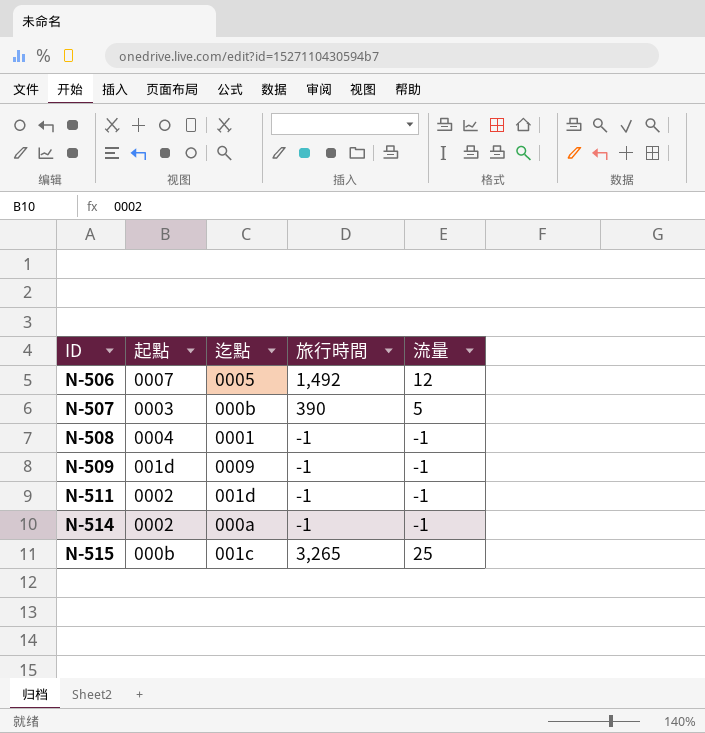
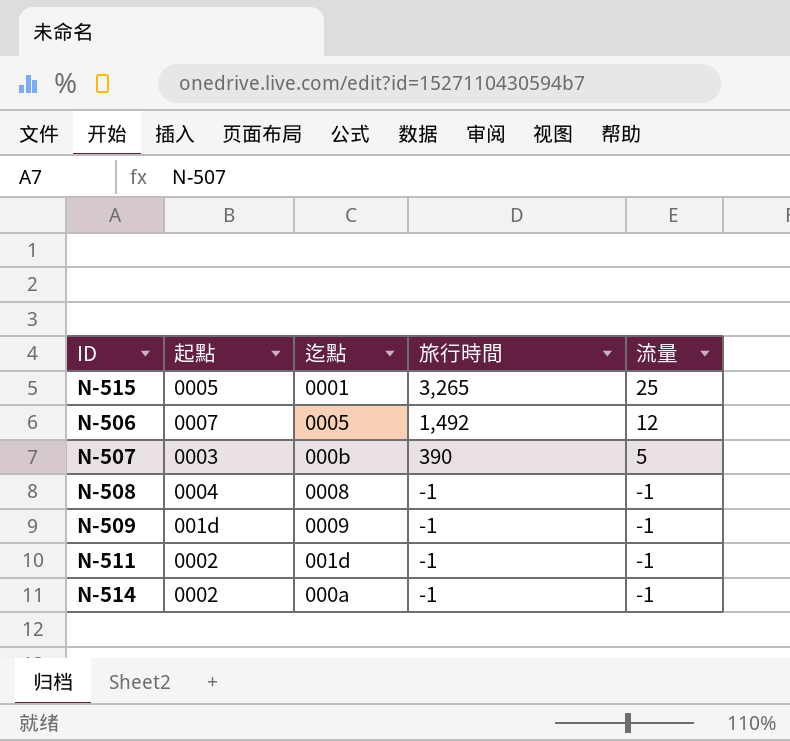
row order: ID ascending -> 旅行時間 descending
N-515 | 起點: 000b -> 0005
N-515 | 迄點: 001c -> 0001
N-508 | 迄點: 0001 -> 0008

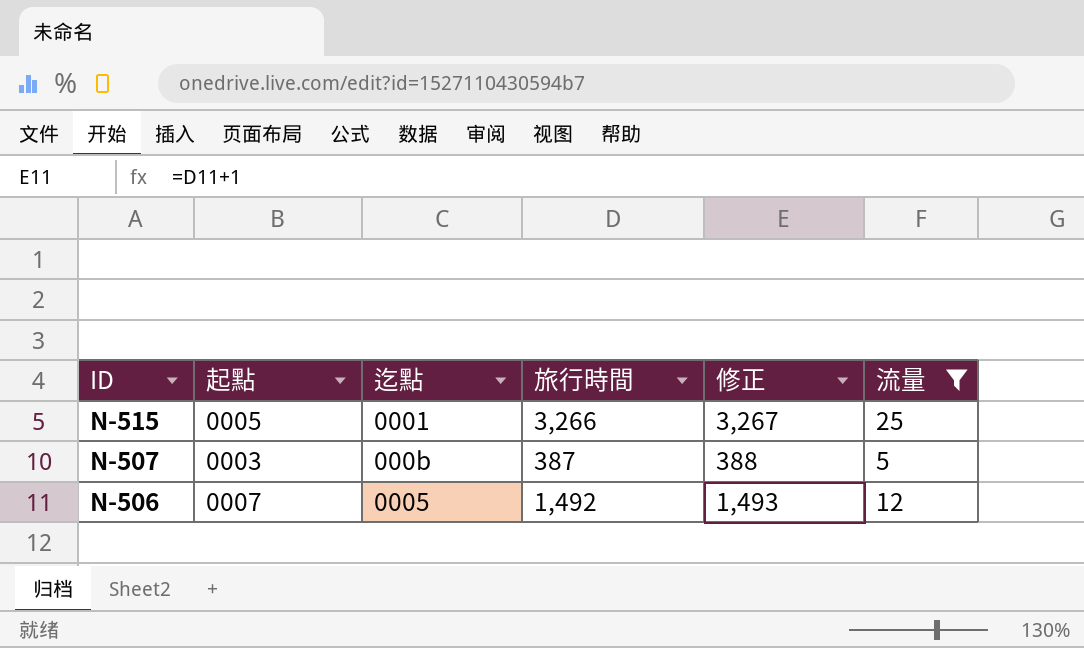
filter: none -> 流量 != -1
row order: 旅行時間 descending -> ID descending
column 修正 | formula: none -> [旅行時間] + 1
N-515 | 旅行時間: 3,265 -> 3,266
N-507 | 旅行時間: 390 -> 387

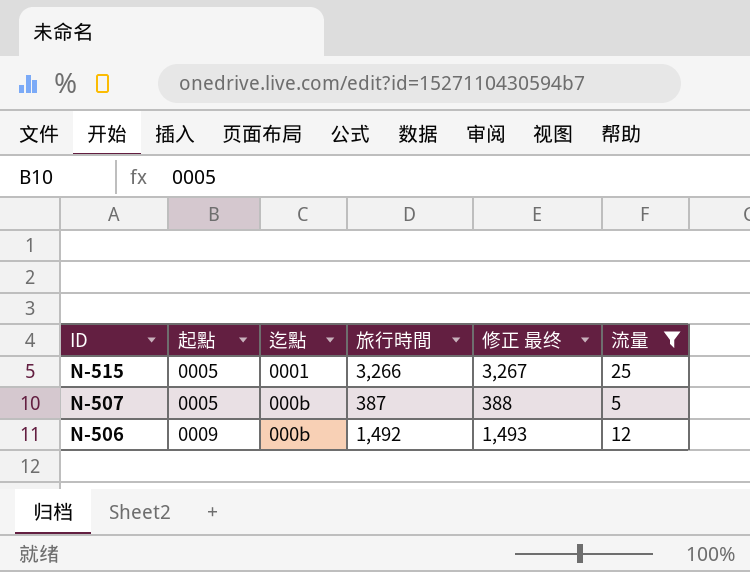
column name: 修正 -> 修正 最终
N-507 | 起點: 0003 -> 0005
N-506 | 起點: 0007 -> 0009
N-506 | 迄點: 0005 -> 000b

